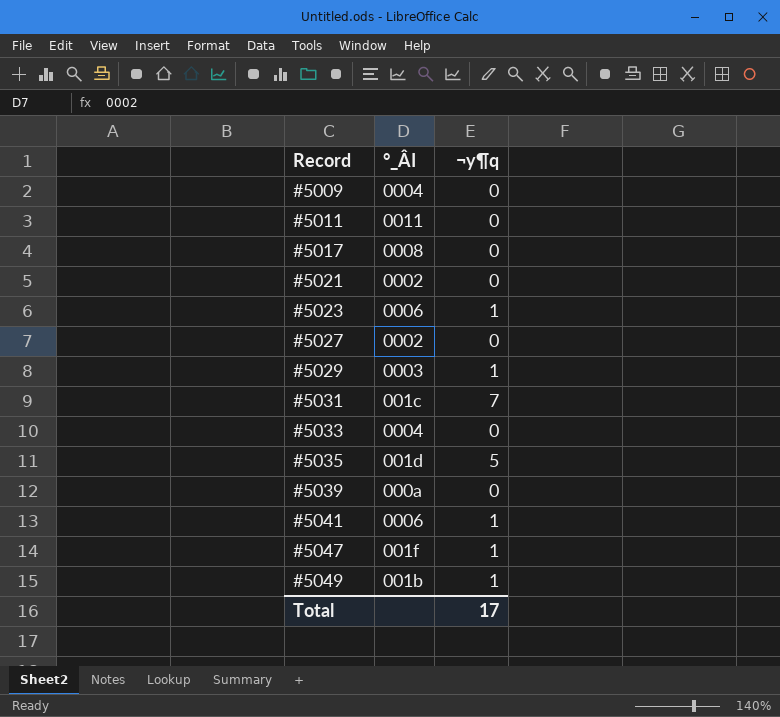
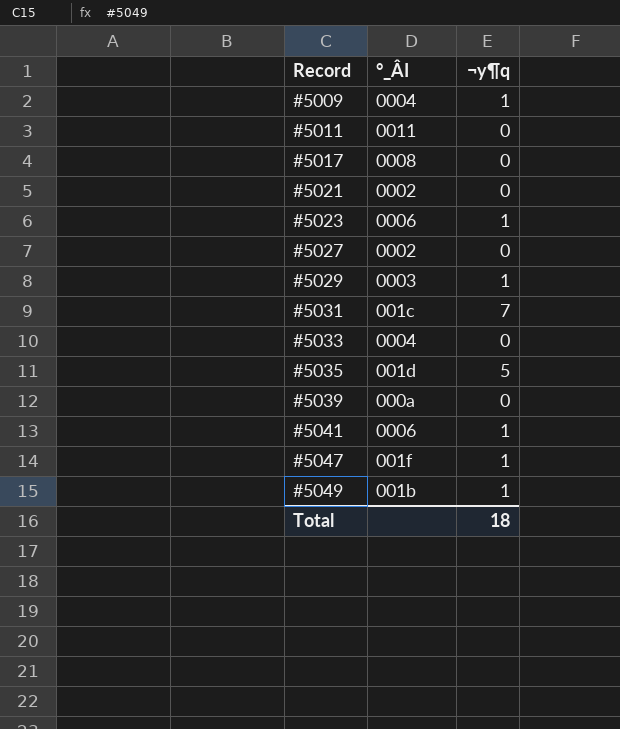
#5009 | ¬y¶q: 0 -> 1
Total | ¬y¶q: 17 -> 18

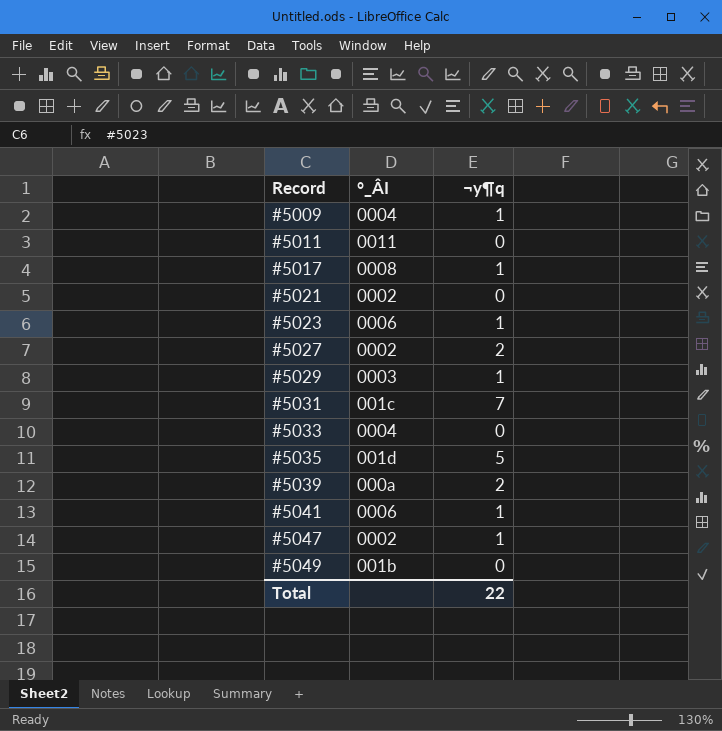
#5017 | ¬y¶q: 0 -> 1
#5027 | ¬y¶q: 0 -> 2
#5039 | ¬y¶q: 0 -> 2
#5047 | °_ÂI: 001f -> 0002
#5049 | ¬y¶q: 1 -> 0
Total | ¬y¶q: 18 -> 22

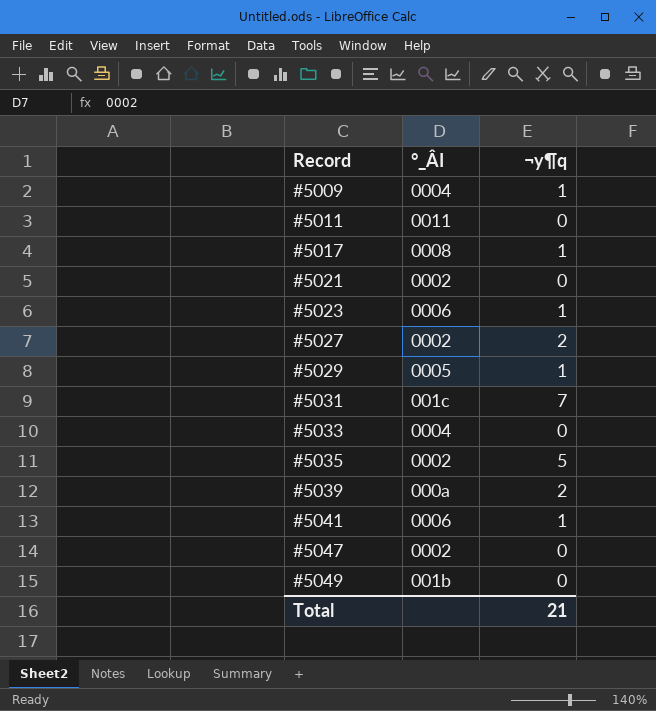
#5029 | °_ÂI: 0003 -> 0005
#5035 | °_ÂI: 001d -> 0002
#5047 | ¬y¶q: 1 -> 0
Total | ¬y¶q: 22 -> 21

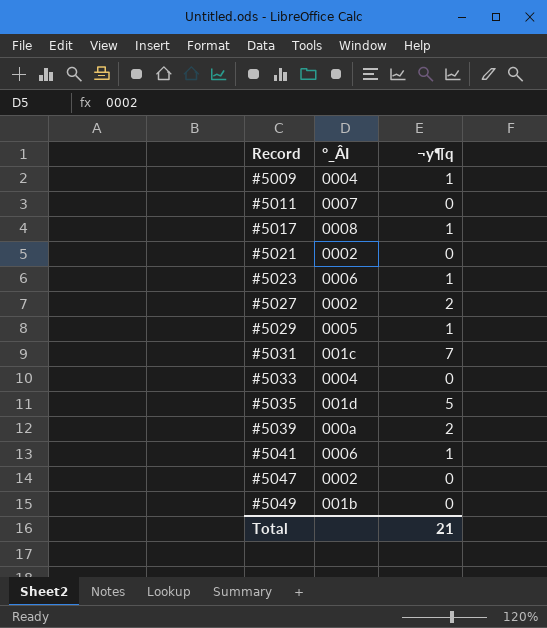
#5011 | °_ÂI: 0011 -> 0007
#5035 | °_ÂI: 0002 -> 001d

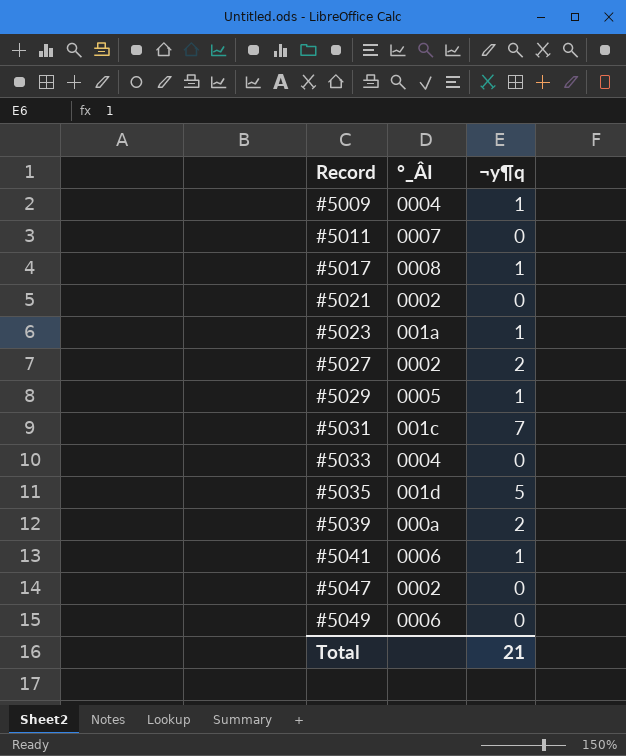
#5023 | °_ÂI: 0006 -> 001a
#5049 | °_ÂI: 001b -> 0006

